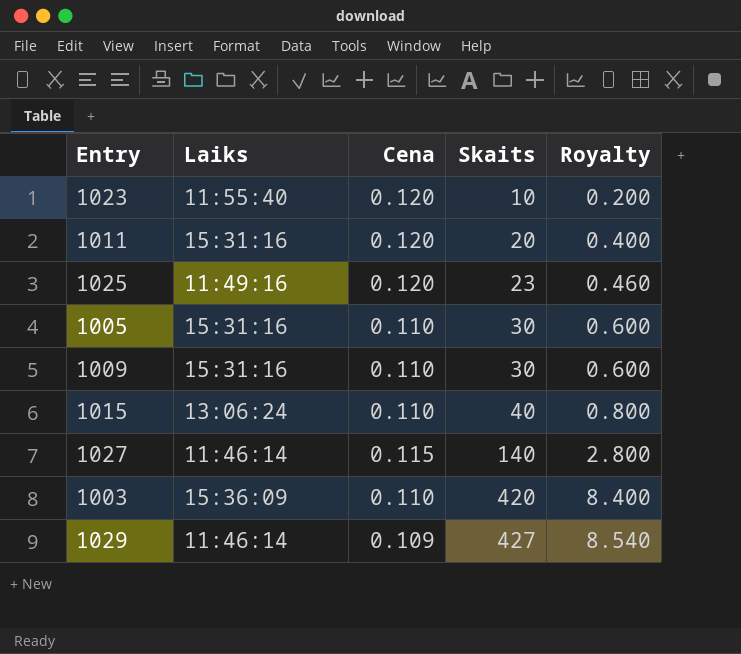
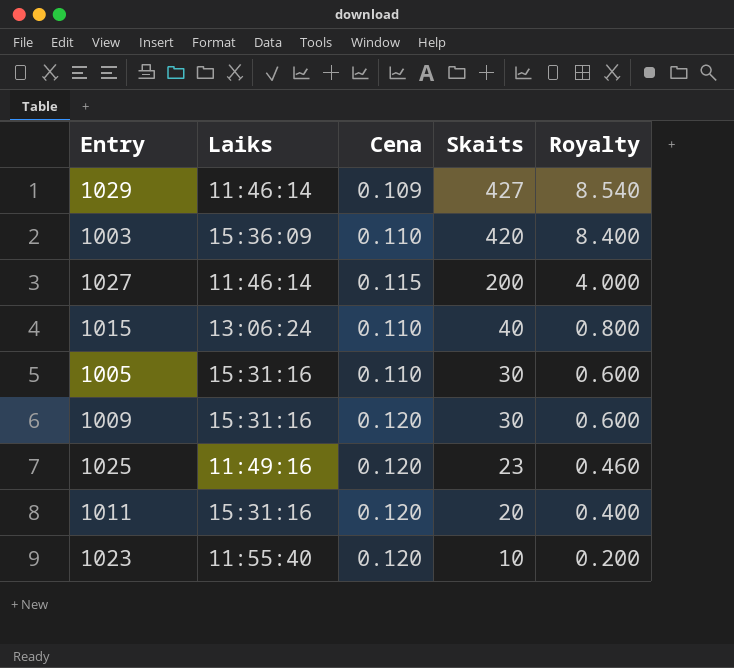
row order: Skaits ascending -> Skaits descending
1027 | Skaits: 140 -> 200
1027 | Royalty: 2.800 -> 4.000
1009 | Cena: 0.110 -> 0.120

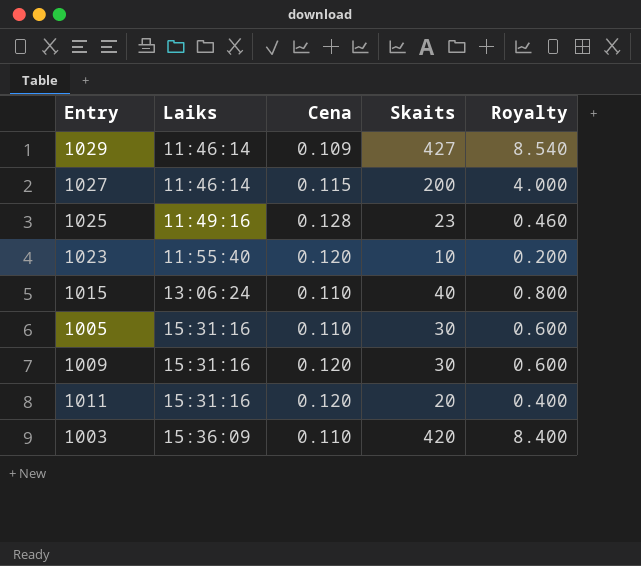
row order: Skaits descending -> Laiks ascending
1025 | Cena: 0.120 -> 0.128

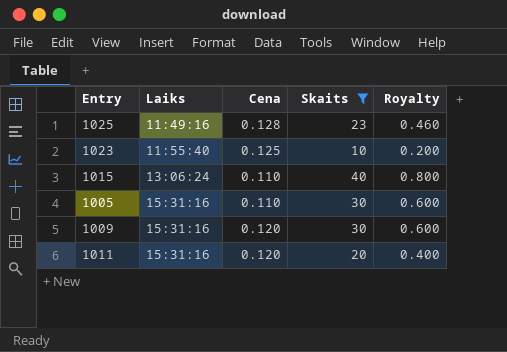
filter: none -> Skaits <= 40
1023 | Cena: 0.120 -> 0.125

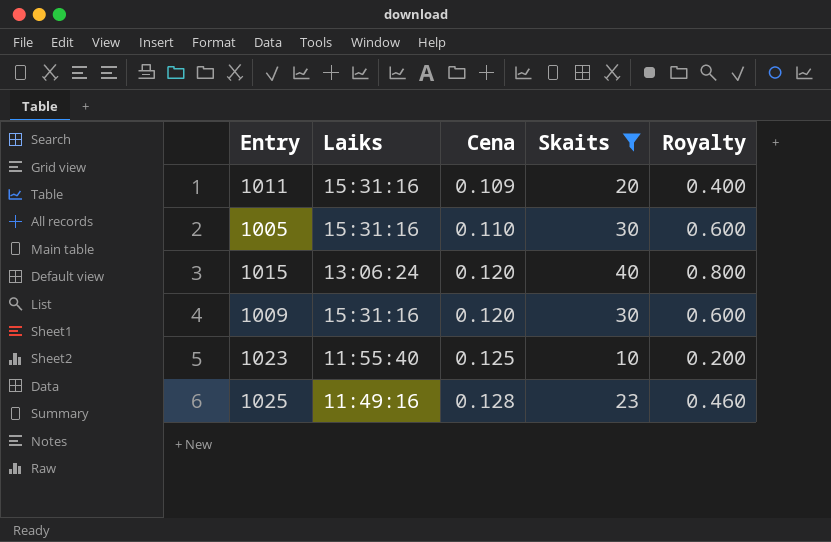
row order: Laiks ascending -> Cena ascending
1011 | Cena: 0.120 -> 0.109
1015 | Cena: 0.110 -> 0.120

